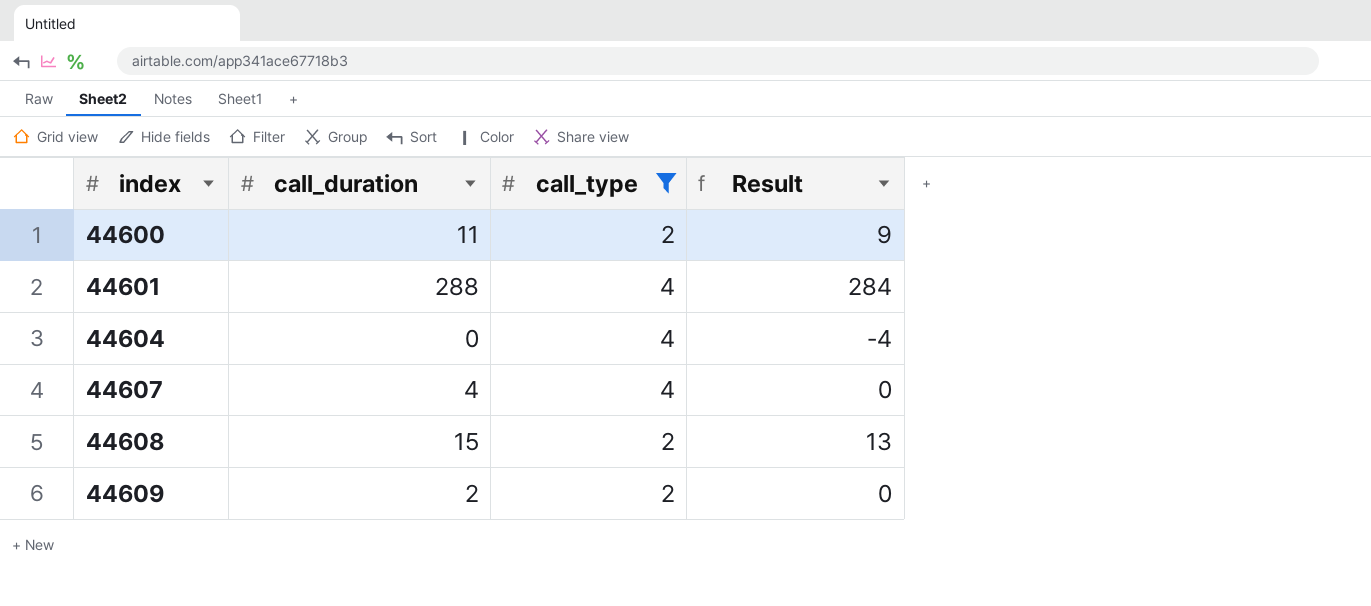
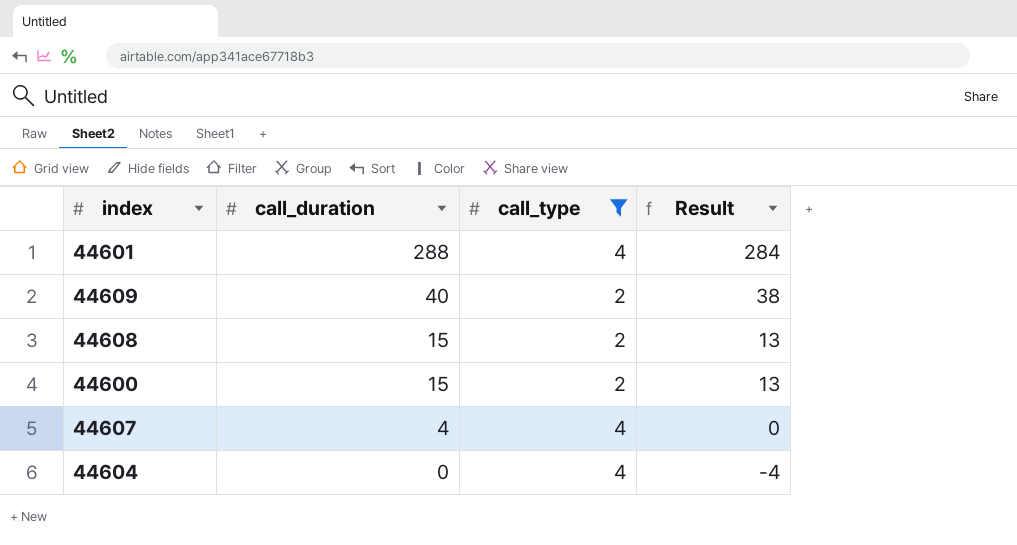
row order: index ascending -> call_duration descending
44609 | call_duration: 2 -> 40
44609 | Result: 0 -> 38
44600 | call_duration: 11 -> 15
44600 | Result: 9 -> 13

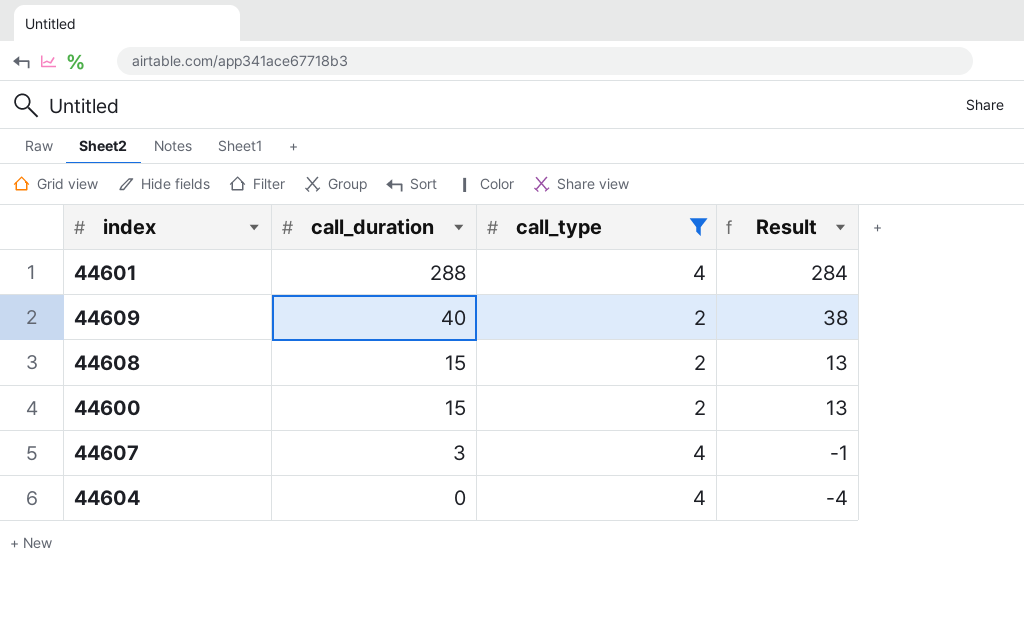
44607 | call_duration: 4 -> 3
44607 | Result: 0 -> -1

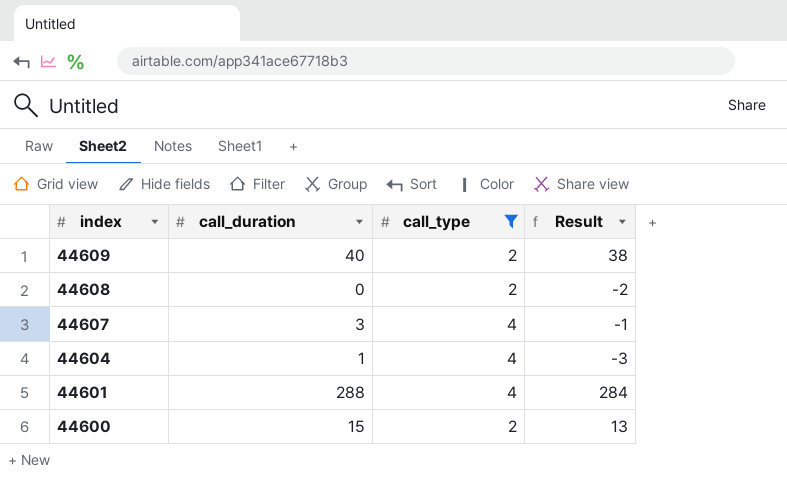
row order: call_duration descending -> index descending
44608 | call_duration: 15 -> 0
44608 | Result: 13 -> -2
44604 | call_duration: 0 -> 1
44604 | Result: -4 -> -3

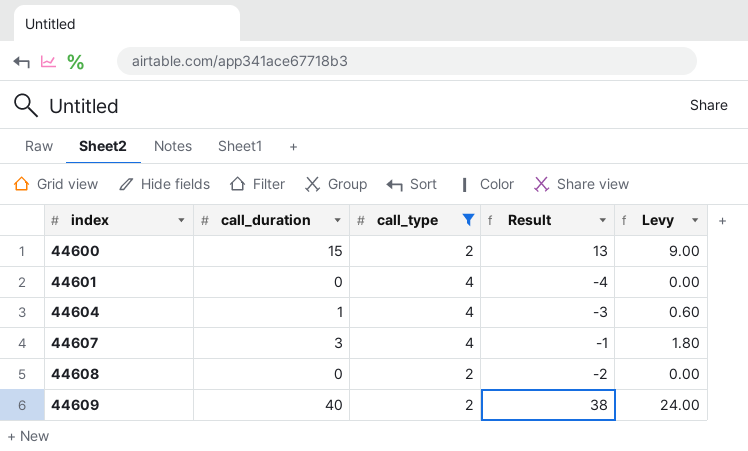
row order: index descending -> index ascending
column Levy | formula: none -> [call_duration] * 0.6
44601 | call_duration: 288 -> 0
44601 | Result: 284 -> -4

